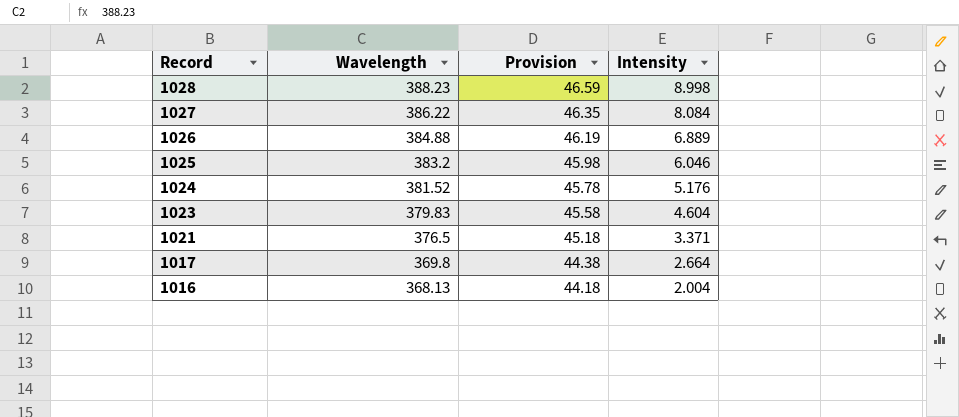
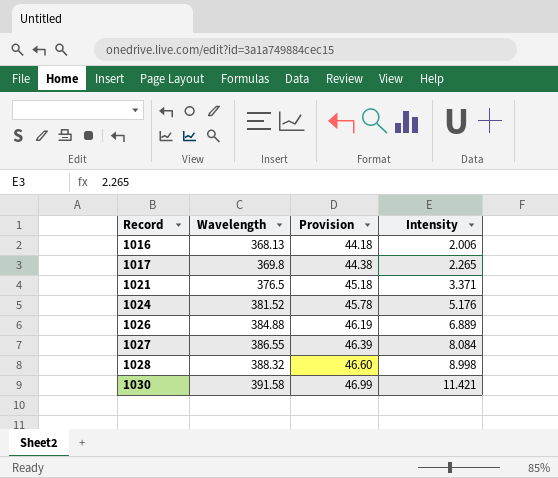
row order: Record descending -> Record ascending
row 1025: 383.2 | 45.98 | 6.046 -> none
row 1023: 379.83 | 45.58 | 4.604 -> none
1016 | Intensity: 2.004 -> 2.006
1017 | Intensity: 2.664 -> 2.265
1027 | Wavelength: 386.22 -> 386.55
1027 | Provision: 46.35 -> 46.39
1028 | Wavelength: 388.23 -> 388.32
1028 | Provision: 46.59 -> 46.60
row 1030: none -> 391.58 | 46.99 | 11.421

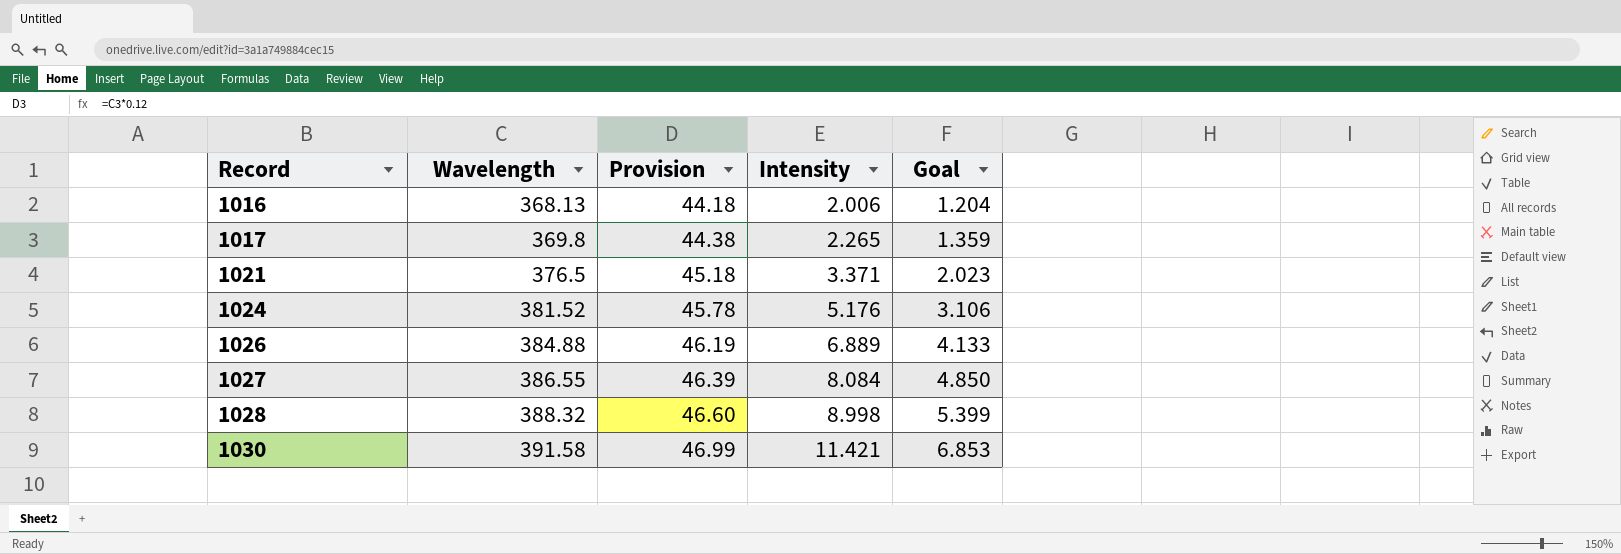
column Goal | formula: none -> [Intensity] * 0.6

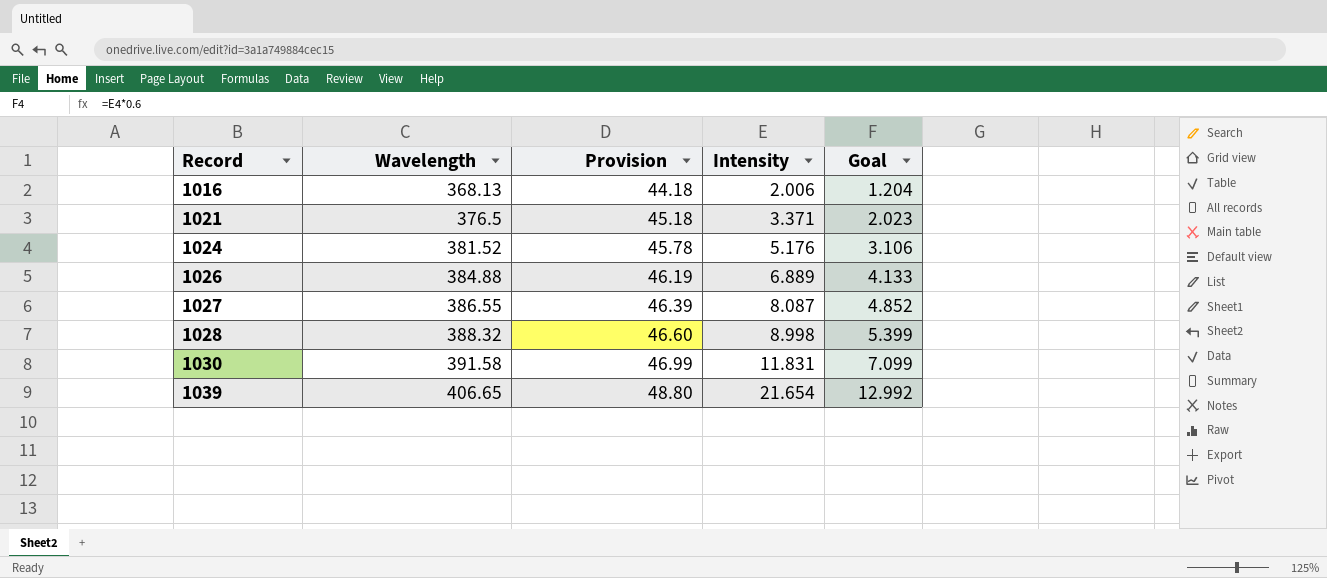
row 1017: 369.8 | 44.38 | 2.265 | 1.359 -> none
1027 | Intensity: 8.084 -> 8.087
1027 | Goal: 4.850 -> 4.852
1030 | Intensity: 11.421 -> 11.831
1030 | Goal: 6.853 -> 7.099
row 1039: none -> 406.65 | 48.80 | 21.654 | 12.992

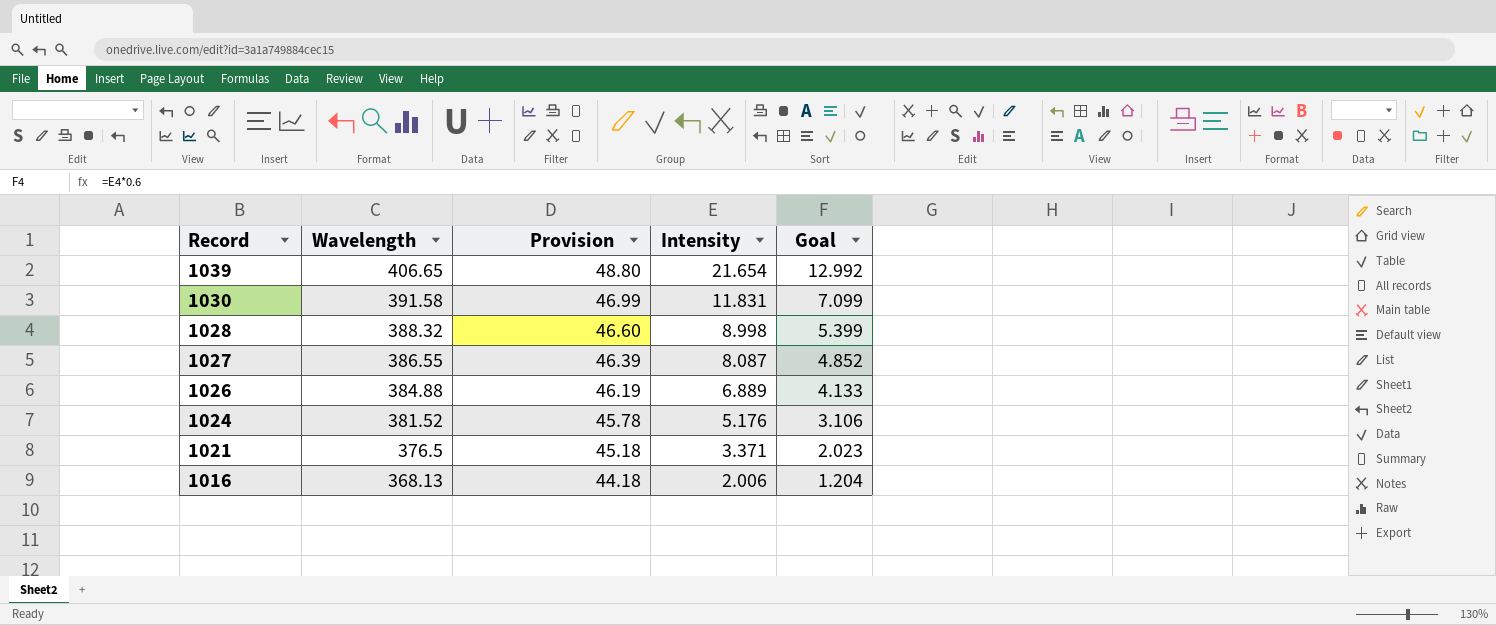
row order: Record ascending -> Record descending

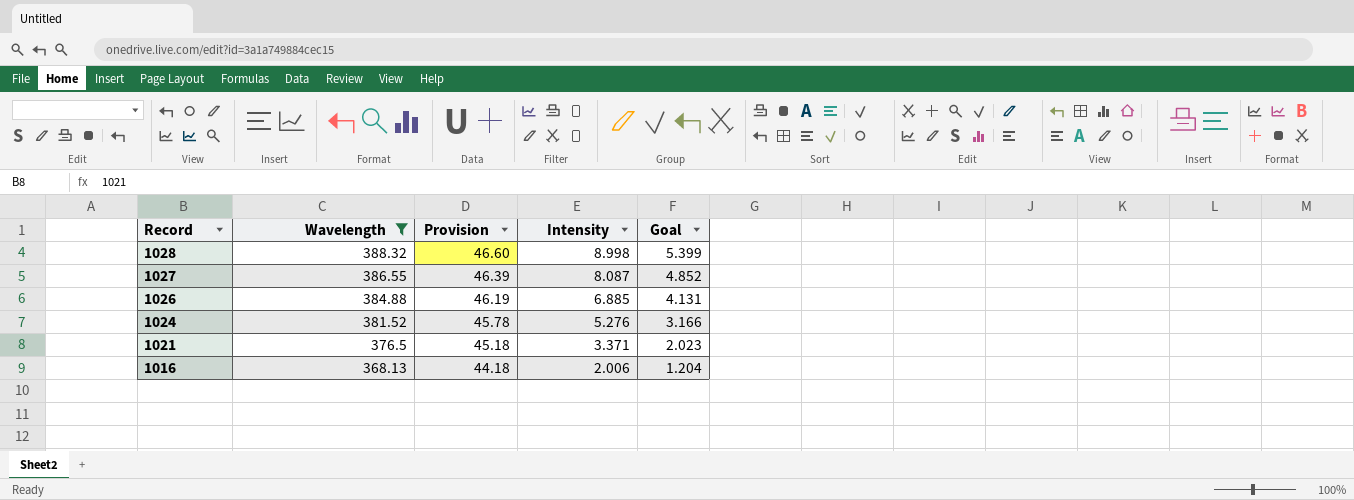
filter: none -> Wavelength <= 388.32
1026 | Intensity: 6.889 -> 6.885
1026 | Goal: 4.133 -> 4.131
1024 | Intensity: 5.176 -> 5.276
1024 | Goal: 3.106 -> 3.166

